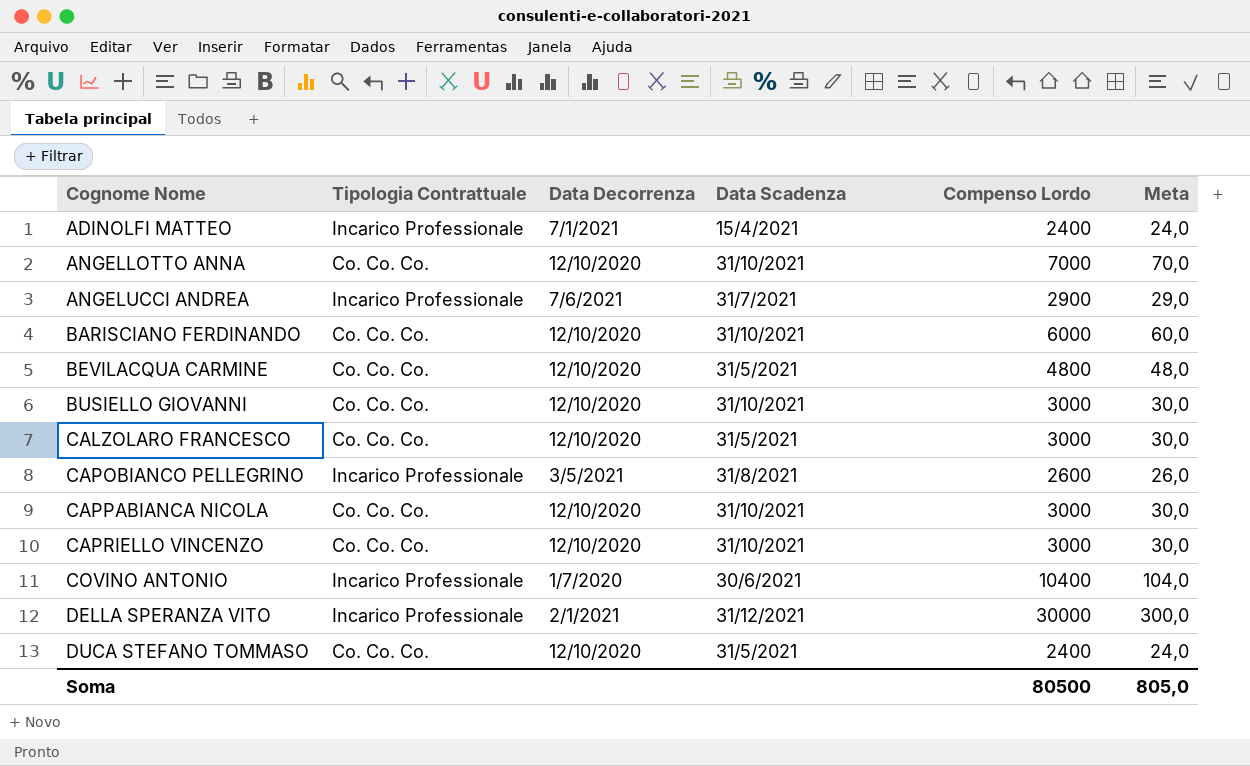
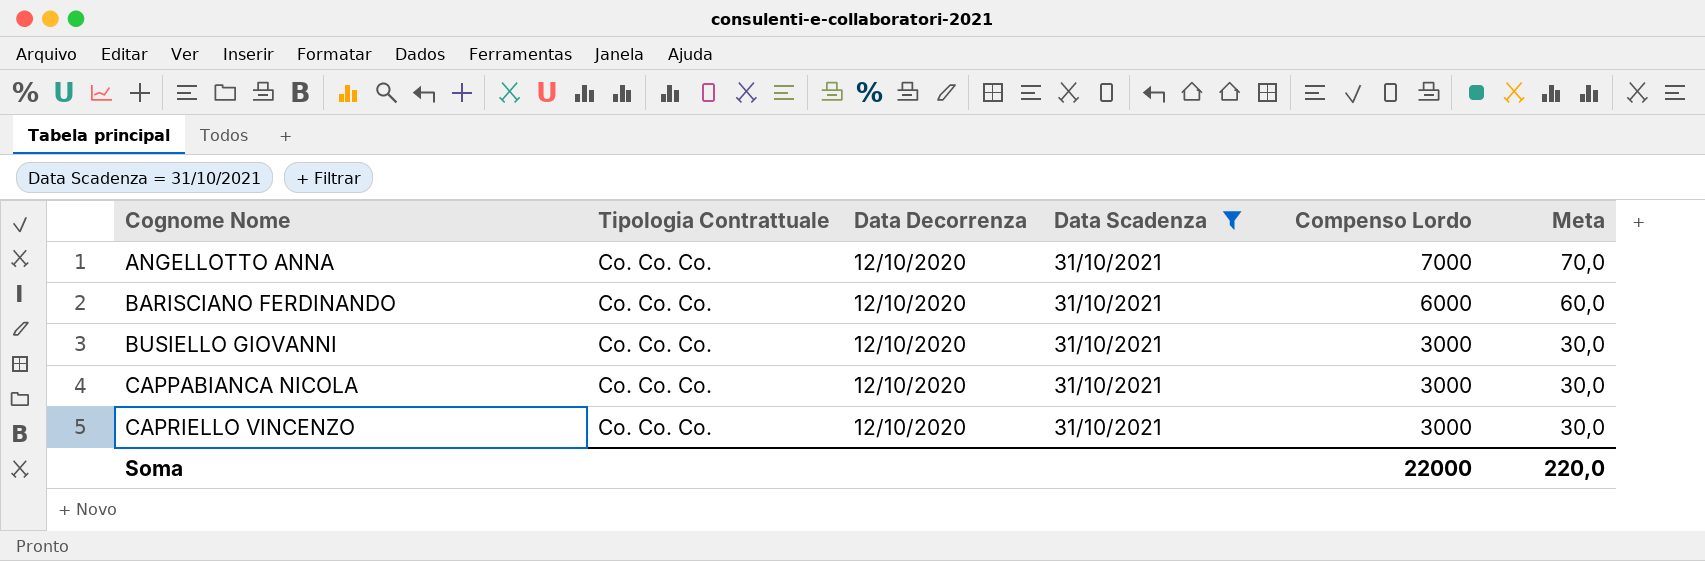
filter: none -> Data Scadenza = 31/10/2021
Soma | Compenso Lordo: 80500 -> 22000
Soma | Meta: 805,0 -> 220,0

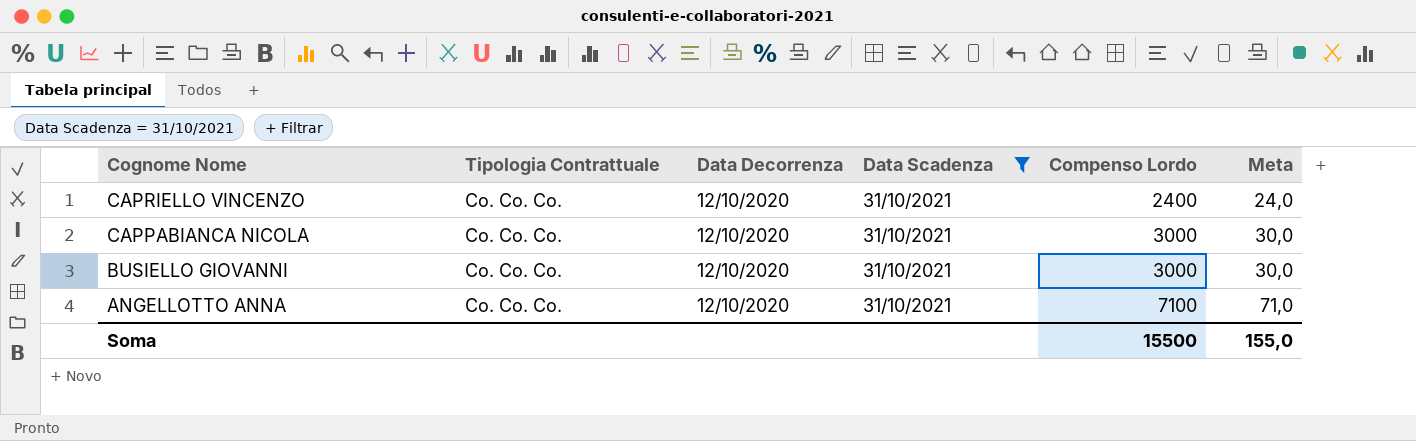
row order: Cognome Nome ascending -> Cognome Nome descending
row BARISCIANO FERDINANDO: Co. Co. Co. | 12/10/2020 | 31/10/2021 | 6000 | 60,0 -> none
CAPRIELLO VINCENZO | Compenso Lordo: 3000 -> 2400
CAPRIELLO VINCENZO | Meta: 30,0 -> 24,0
ANGELLOTTO ANNA | Compenso Lordo: 7000 -> 7100
ANGELLOTTO ANNA | Meta: 70,0 -> 71,0
Soma | Compenso Lordo: 22000 -> 15500
Soma | Meta: 220,0 -> 155,0

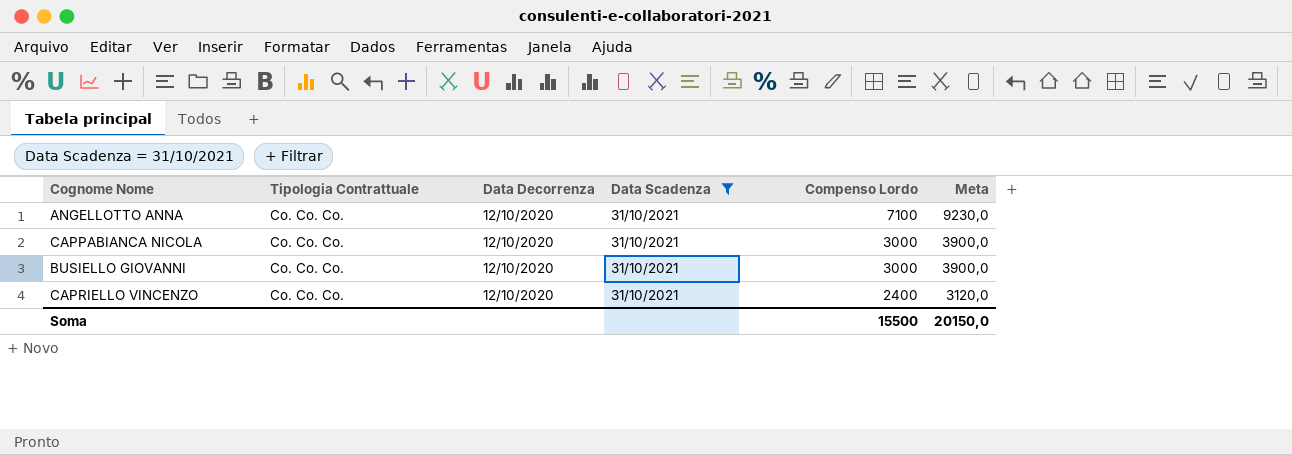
row order: Cognome Nome descending -> Compenso Lordo descending
column Meta | formula: [Compenso Lordo] * 0,01 -> [Compenso Lordo] * 1,3
Soma | Meta: 155,0 -> 20150,0

